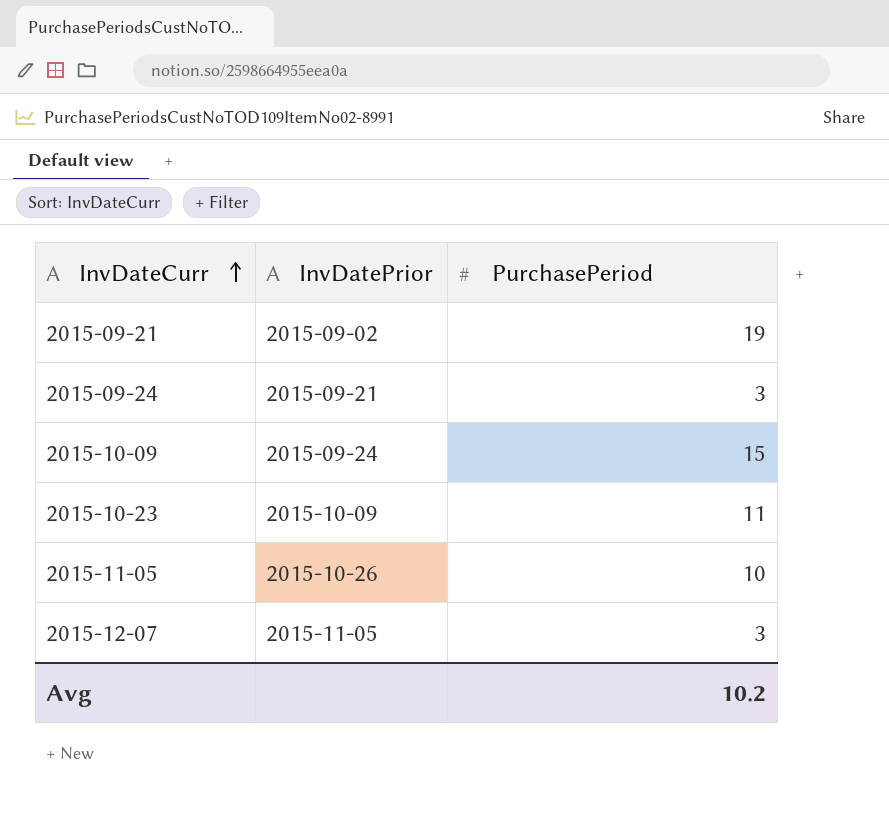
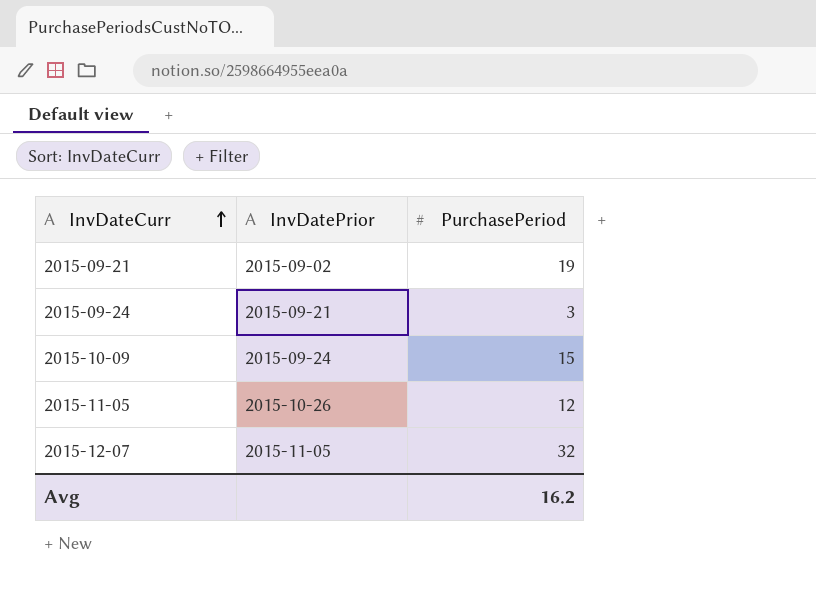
row 2015-10-23: 2015-10-09 | 11 -> none
2015-11-05 | PurchasePeriod: 10 -> 12
2015-12-07 | PurchasePeriod: 3 -> 32
Avg | PurchasePeriod: 10.2 -> 16.2

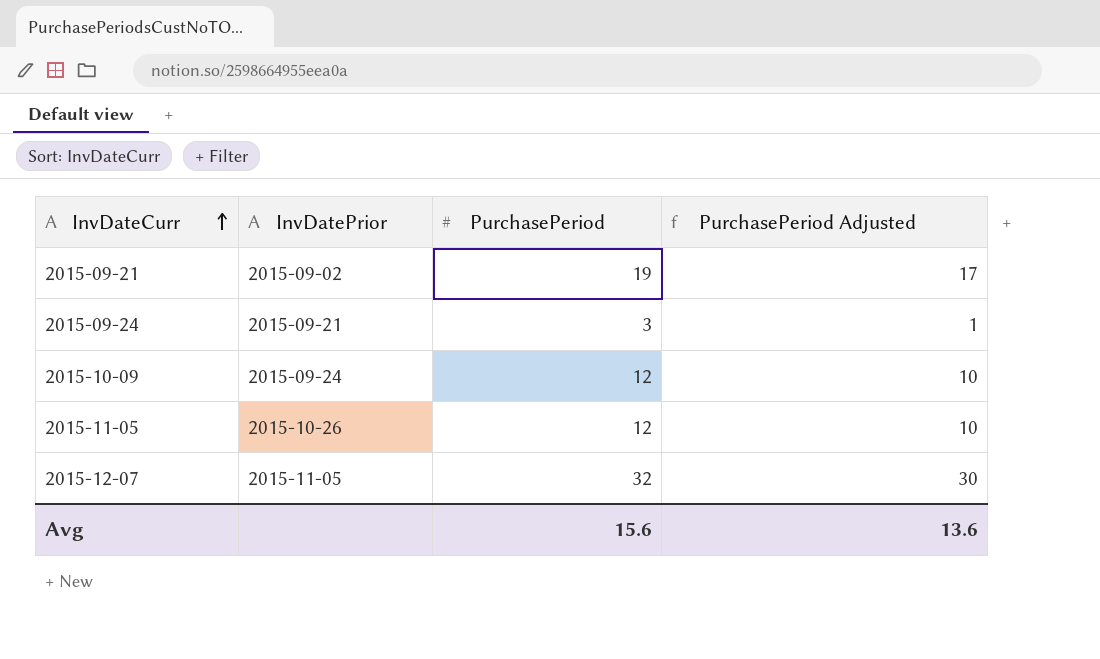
column PurchasePeriod Adjusted | formula: none -> [PurchasePeriod] - 2
2015-10-09 | PurchasePeriod: 15 -> 12
Avg | PurchasePeriod: 16.2 -> 15.6

